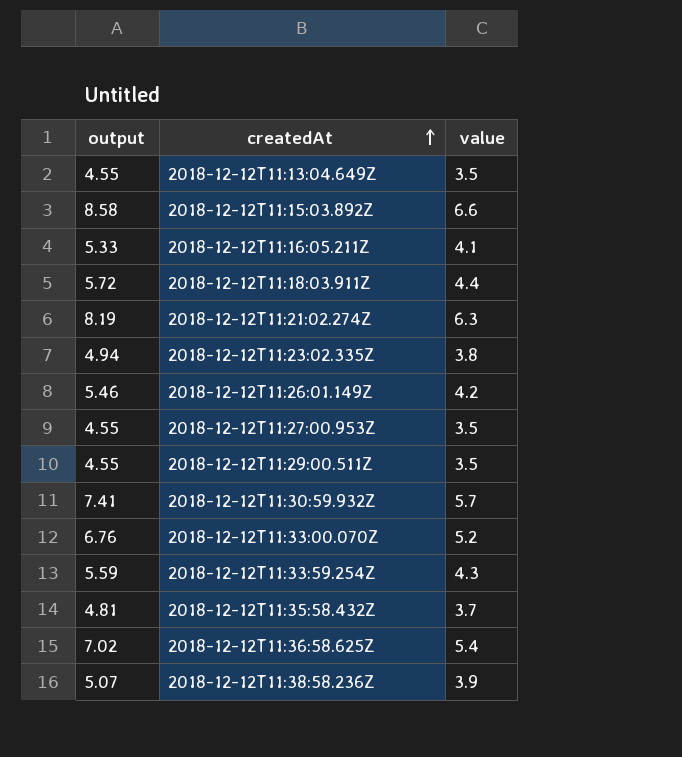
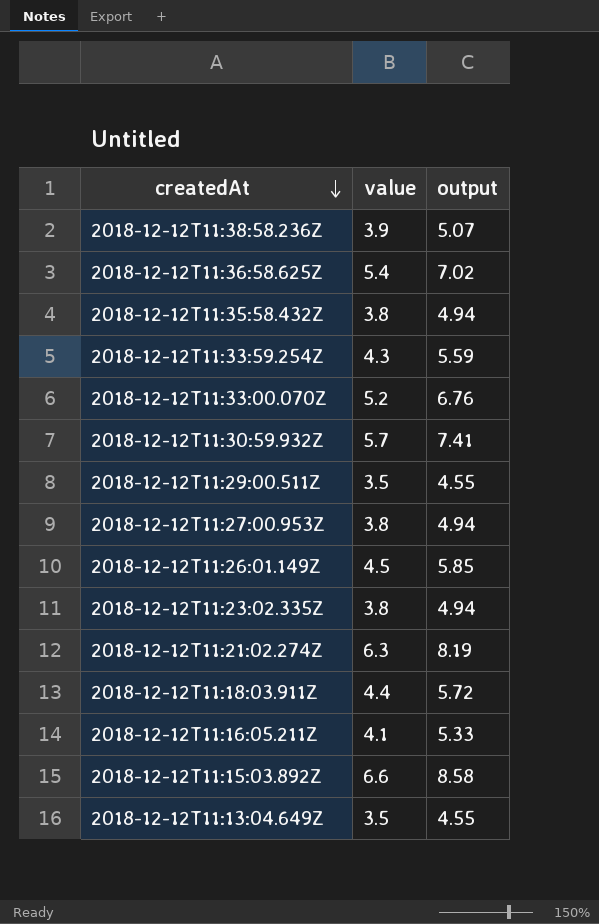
row order: createdAt ascending -> createdAt descending
column output | position: 1 -> 3
2018-12-12T11:35:58.432Z | value: 3.7 -> 3.8
2018-12-12T11:35:58.432Z | output: 4.81 -> 4.94
2018-12-12T11:27:00.953Z | value: 3.5 -> 3.8
2018-12-12T11:27:00.953Z | output: 4.55 -> 4.94
2018-12-12T11:26:01.149Z | value: 4.2 -> 4.5
2018-12-12T11:26:01.149Z | output: 5.46 -> 5.85

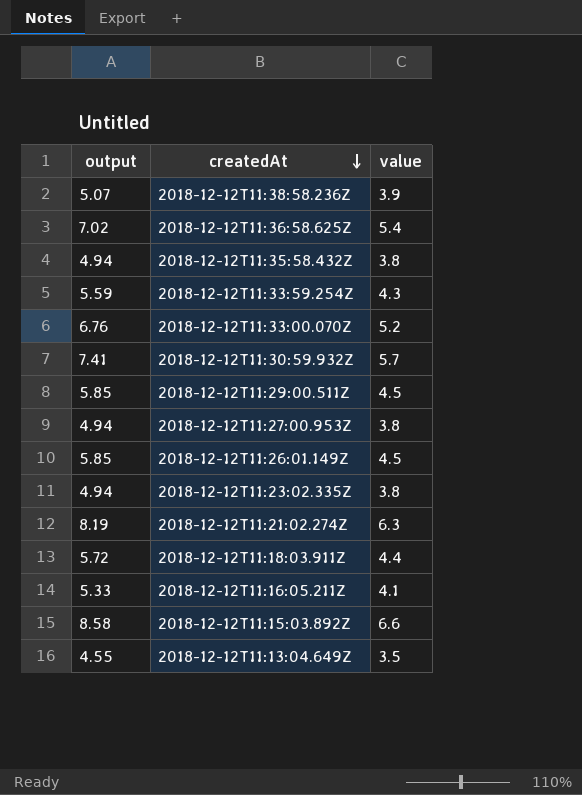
column output | position: 3 -> 1
2018-12-12T11:29:00.511Z | output: 4.55 -> 5.85
2018-12-12T11:29:00.511Z | value: 3.5 -> 4.5

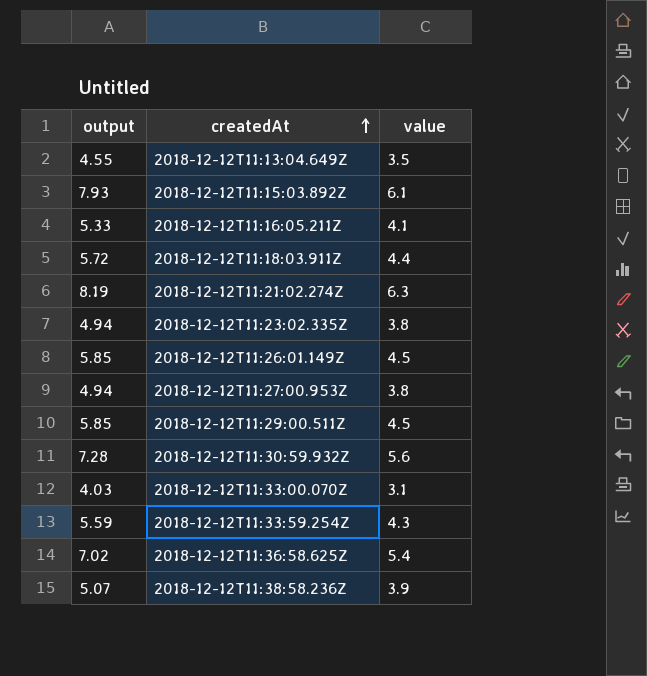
row order: createdAt descending -> createdAt ascending
row 2018-12-12T11:35:58.432Z: 4.94 | 3.8 -> none
2018-12-12T11:15:03.892Z | output: 8.58 -> 7.93
2018-12-12T11:15:03.892Z | value: 6.6 -> 6.1
2018-12-12T11:30:59.932Z | output: 7.41 -> 7.28
2018-12-12T11:30:59.932Z | value: 5.7 -> 5.6
2018-12-12T11:33:00.070Z | output: 6.76 -> 4.03
2018-12-12T11:33:00.070Z | value: 5.2 -> 3.1

